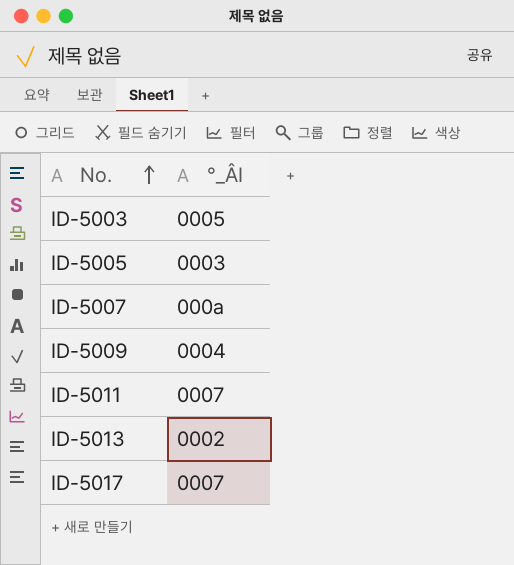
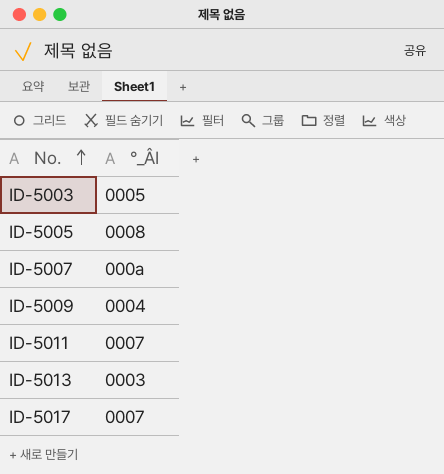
ID-5005 | °_ÂI: 0003 -> 0008
ID-5013 | °_ÂI: 0002 -> 0003

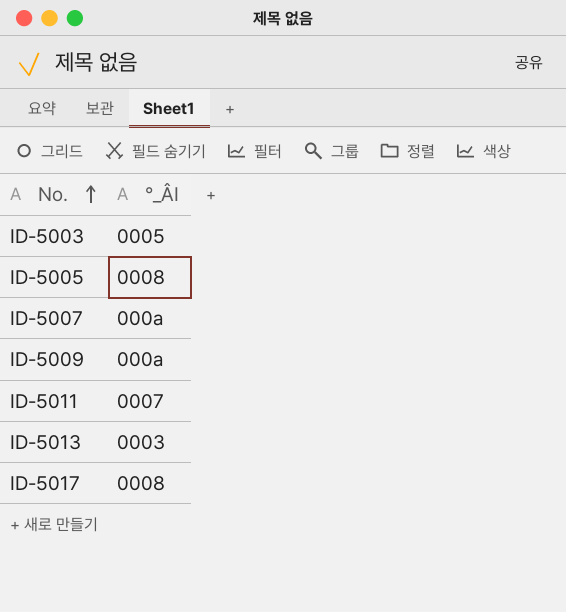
ID-5009 | °_ÂI: 0004 -> 000a
ID-5017 | °_ÂI: 0007 -> 0008

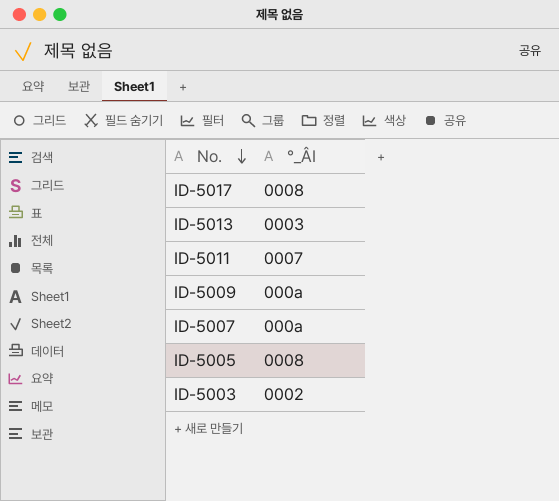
row order: No. ascending -> No. descending
ID-5003 | °_ÂI: 0005 -> 0002

